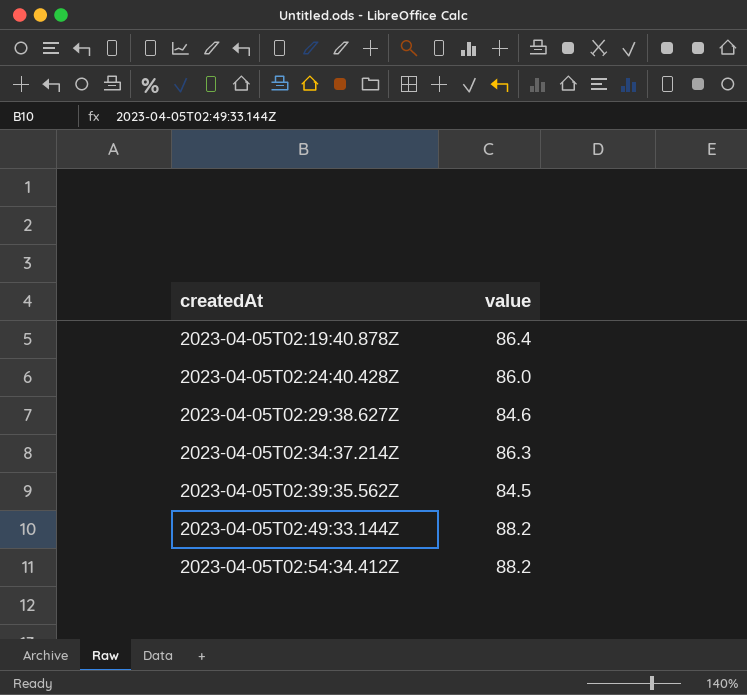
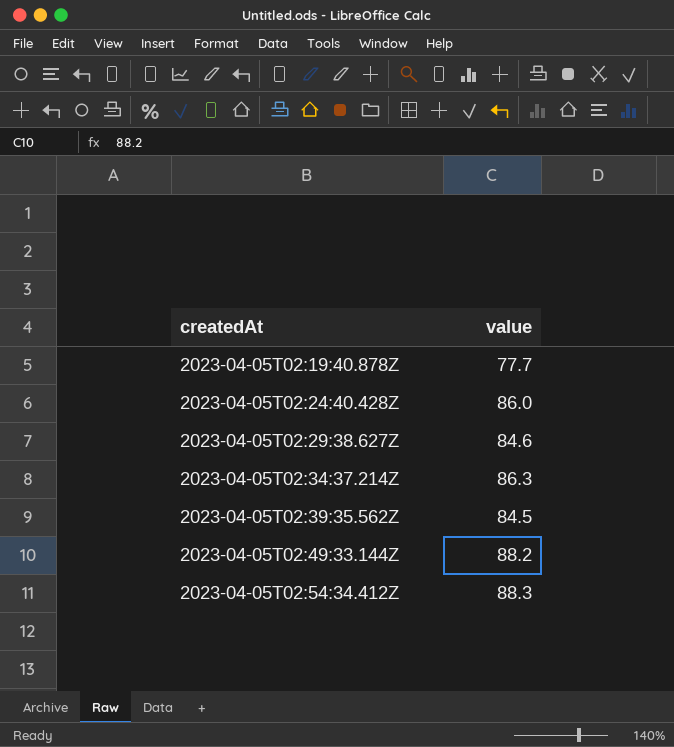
2023-04-05T02:19:40.878Z | value: 86.4 -> 77.7
2023-04-05T02:54:34.412Z | value: 88.2 -> 88.3

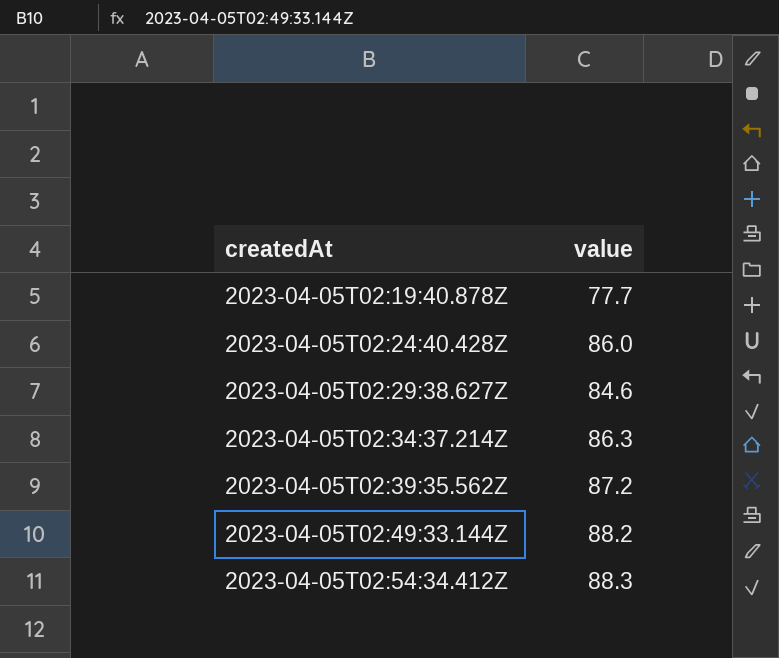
2023-04-05T02:39:35.562Z | value: 84.5 -> 87.2

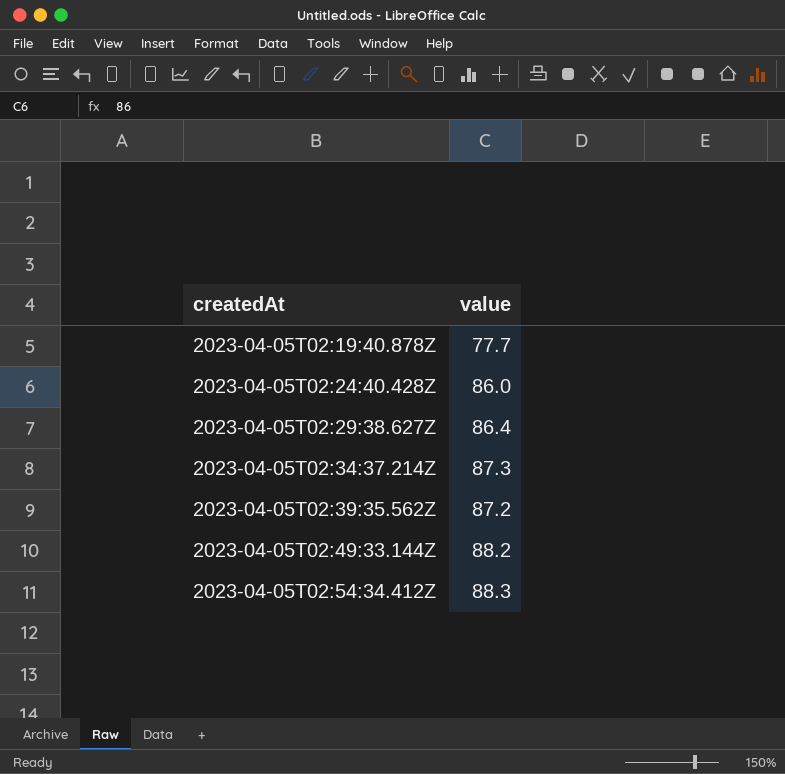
2023-04-05T02:29:38.627Z | value: 84.6 -> 86.4
2023-04-05T02:34:37.214Z | value: 86.3 -> 87.3

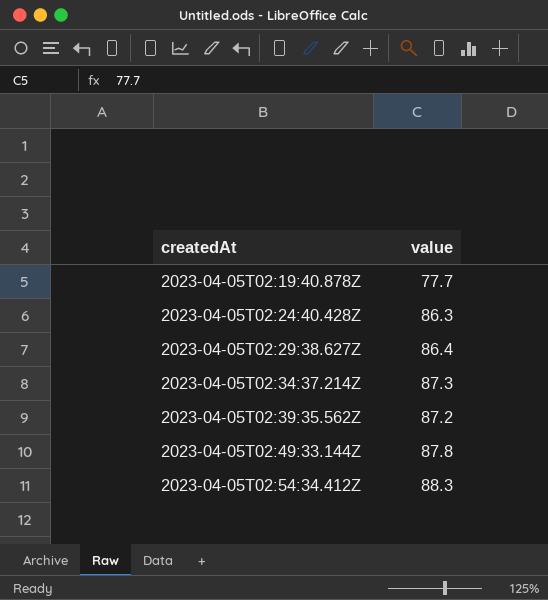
2023-04-05T02:24:40.428Z | value: 86.0 -> 86.3
2023-04-05T02:49:33.144Z | value: 88.2 -> 87.8

